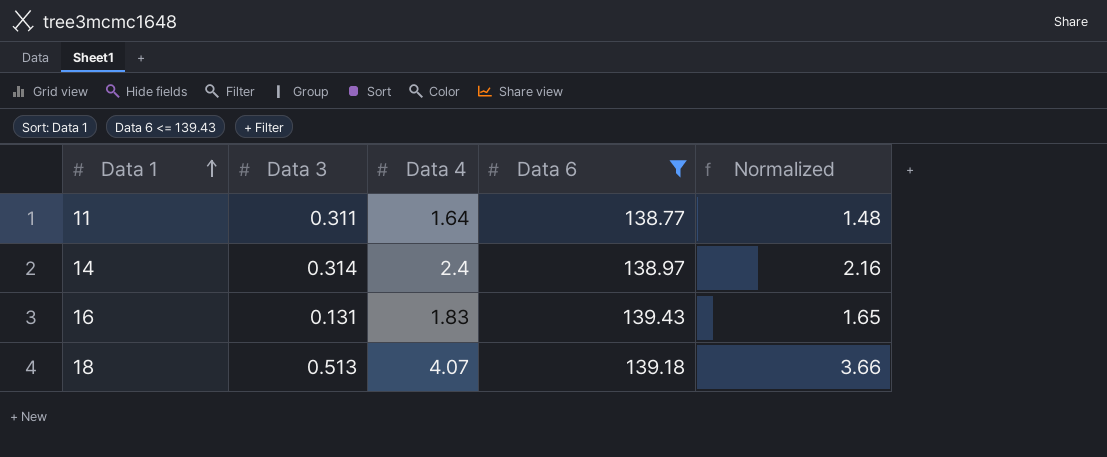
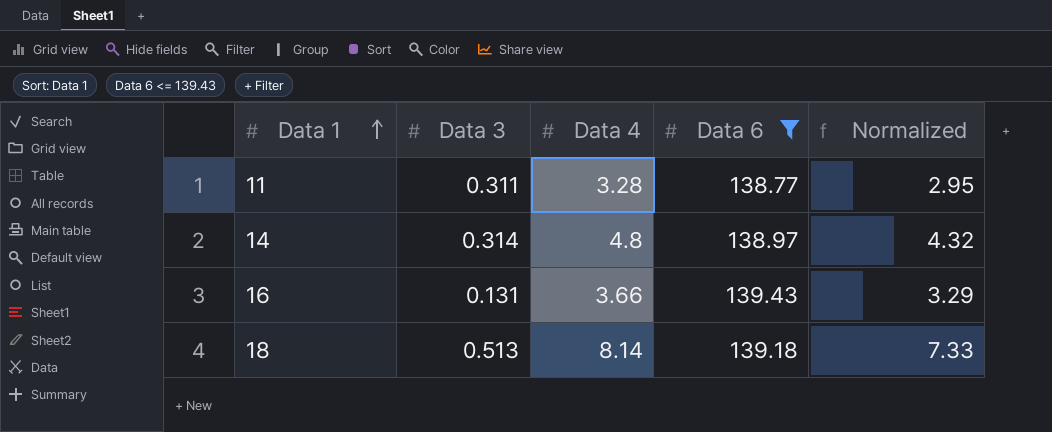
11 | Data 4: 1.64 -> 3.28
11 | Normalized: 1.48 -> 2.95
14 | Data 4: 2.4 -> 4.8
14 | Normalized: 2.16 -> 4.32
16 | Data 4: 1.83 -> 3.66
16 | Normalized: 1.65 -> 3.29
18 | Data 4: 4.07 -> 8.14
18 | Normalized: 3.66 -> 7.33

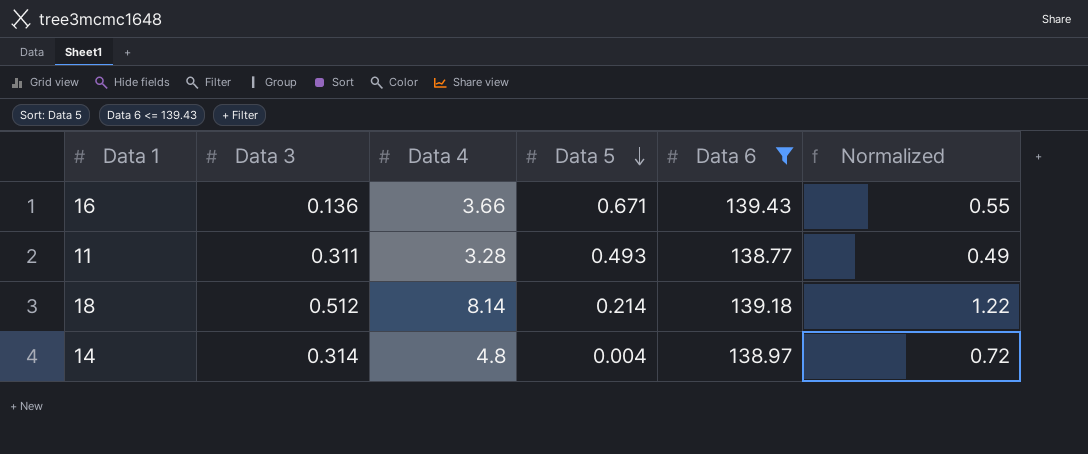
row order: Data 1 ascending -> Data 5 descending
column Data 5 | position: none -> 4
column Normalized | formula: [Data 4] * 0.9 -> [Data 4] * 0.15
16 | Data 3: 0.131 -> 0.136
18 | Data 3: 0.513 -> 0.512

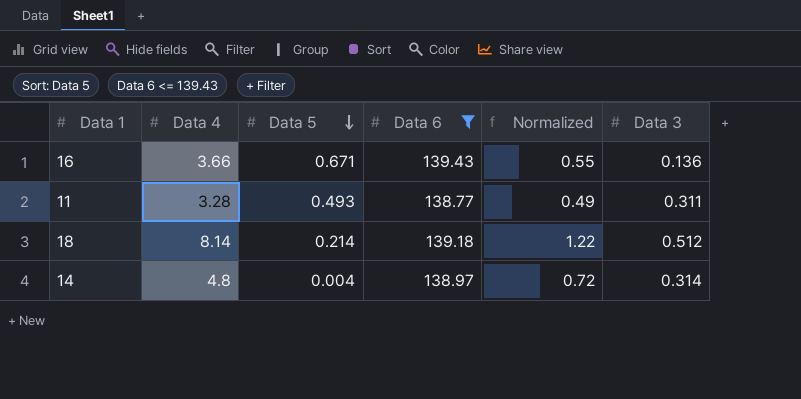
column Data 3 | position: 2 -> 6

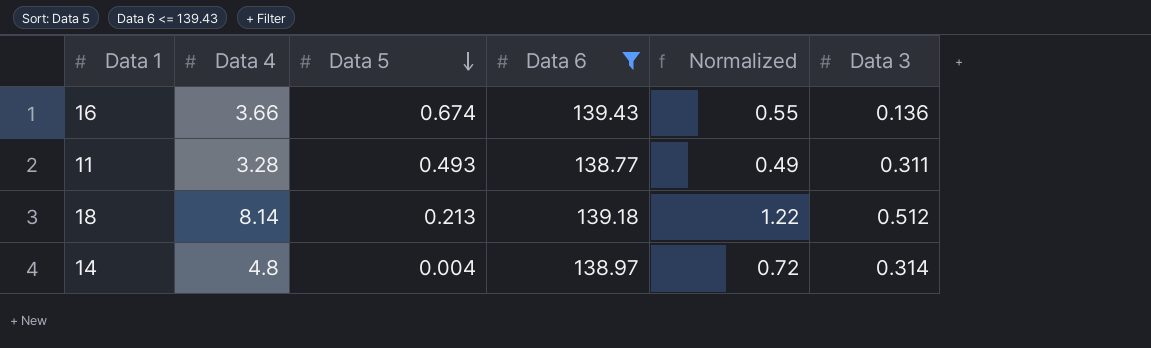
16 | Data 5: 0.671 -> 0.674
18 | Data 5: 0.214 -> 0.213

